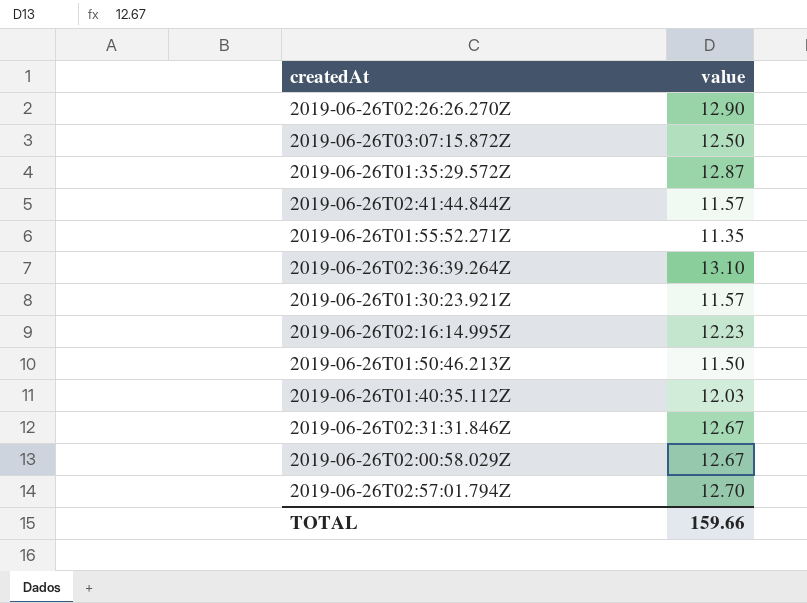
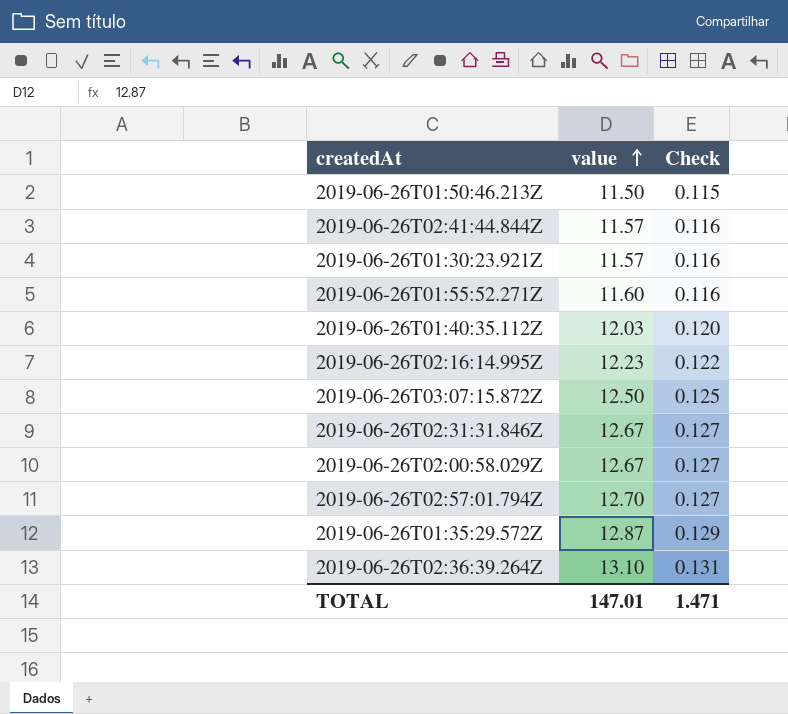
row order: none -> value ascending
column Check | formula: none -> [value] * 0.01
row 2019-06-26T02:26:26.270Z: 12.90 -> none
2019-06-26T01:55:52.271Z | value: 11.35 -> 11.60
TOTAL | value: 159.66 -> 147.01

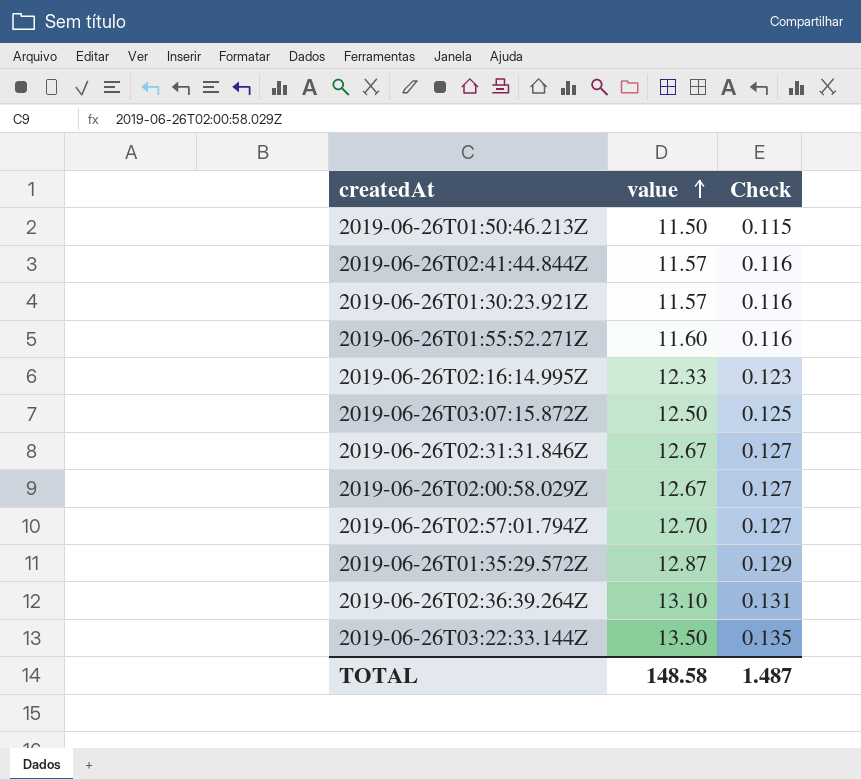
row 2019-06-26T01:40:35.112Z: 12.03 | 0.120 -> none
2019-06-26T02:16:14.995Z | value: 12.23 -> 12.33
2019-06-26T02:16:14.995Z | Check: 0.122 -> 0.123
row 2019-06-26T03:22:33.144Z: none -> 13.50 | 0.135
TOTAL | value: 147.01 -> 148.58
TOTAL | Check: 1.471 -> 1.487

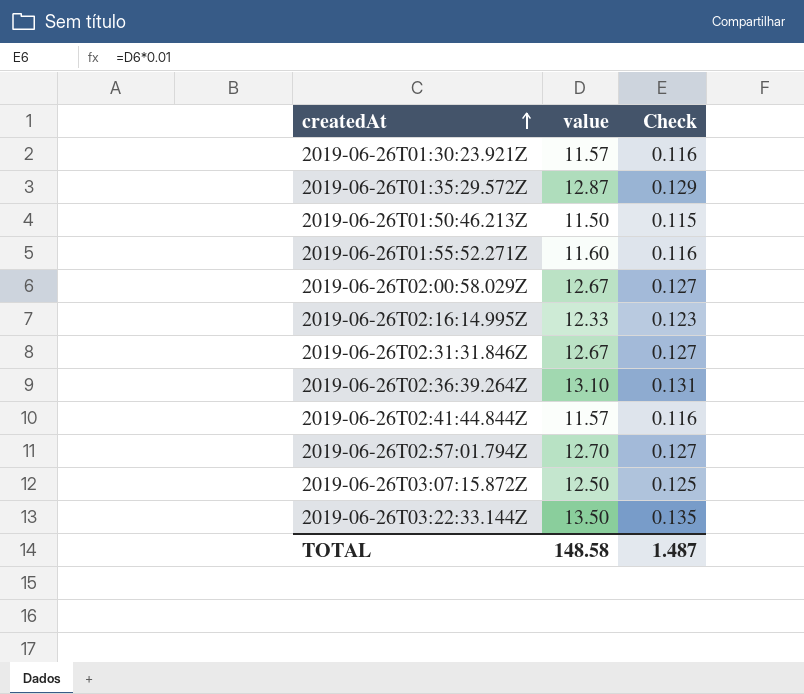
row order: value ascending -> createdAt ascending

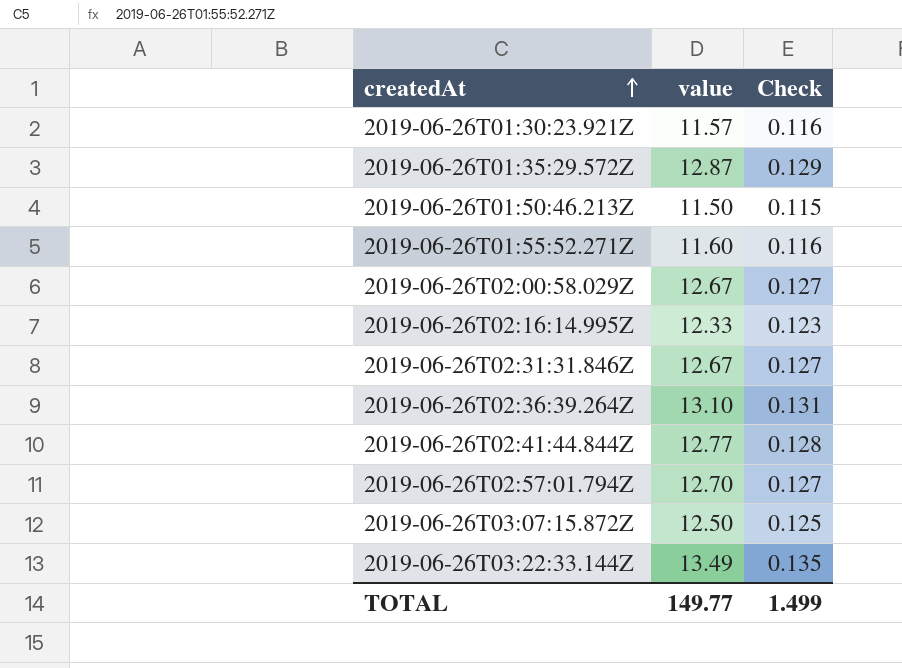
2019-06-26T02:41:44.844Z | value: 11.57 -> 12.77
2019-06-26T02:41:44.844Z | Check: 0.116 -> 0.128
2019-06-26T03:22:33.144Z | value: 13.50 -> 13.49
TOTAL | value: 148.58 -> 149.77
TOTAL | Check: 1.487 -> 1.499

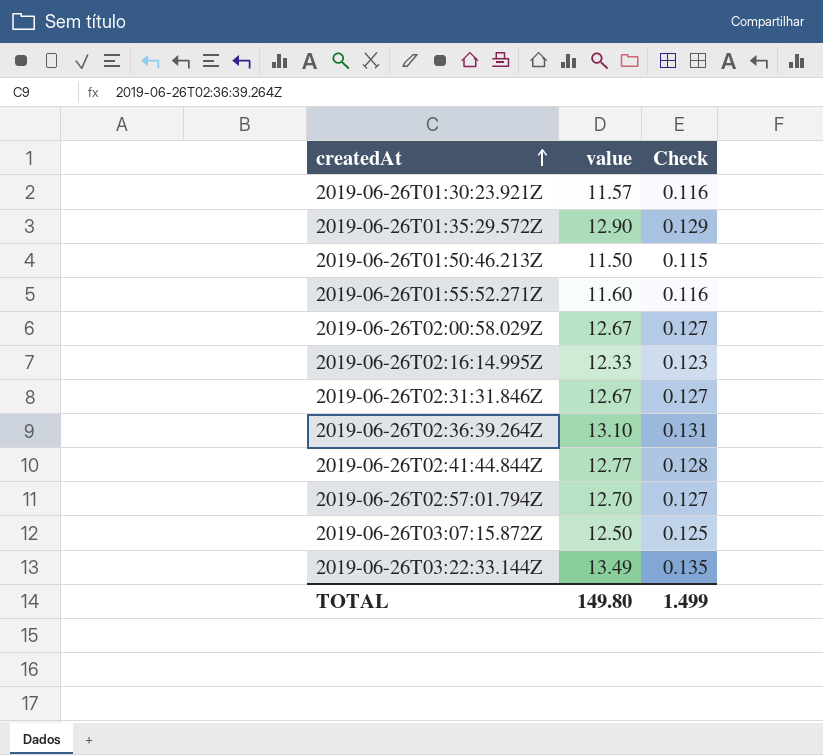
2019-06-26T01:35:29.572Z | value: 12.87 -> 12.90
TOTAL | value: 149.77 -> 149.80

